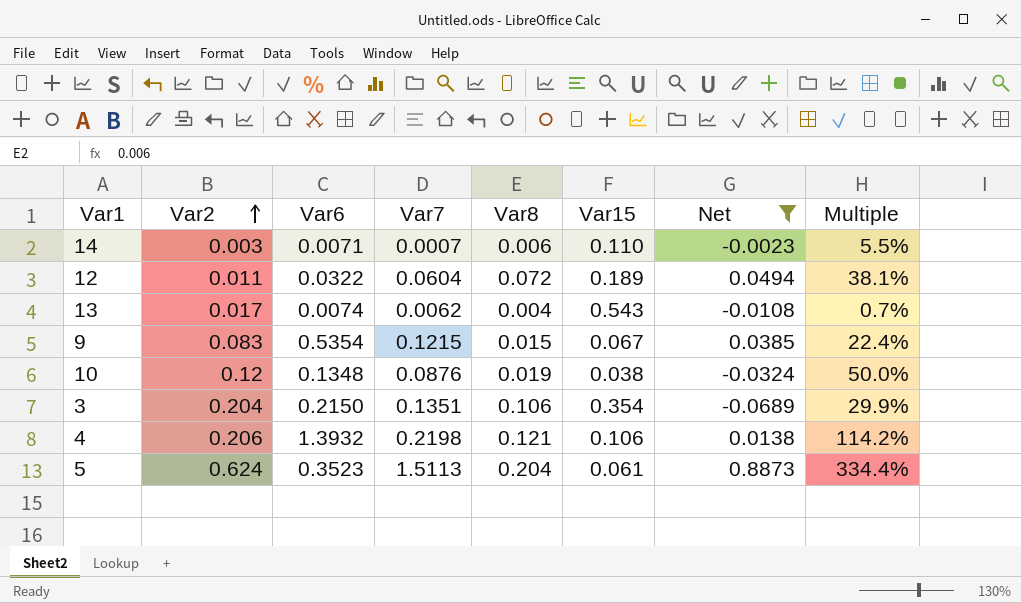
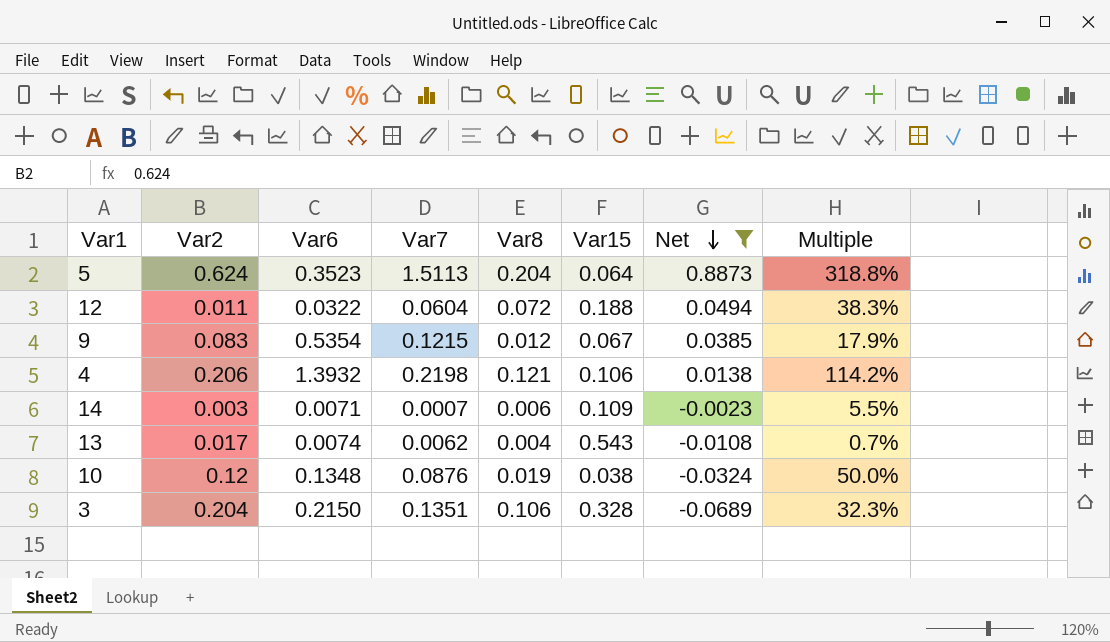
row order: Var2 ascending -> Net descending
5 | Var15: 0.061 -> 0.064
5 | Multiple: 334.4% -> 318.8%
12 | Var15: 0.189 -> 0.188
12 | Multiple: 38.1% -> 38.3%
9 | Var8: 0.015 -> 0.012
9 | Multiple: 22.4% -> 17.9%
14 | Var15: 0.110 -> 0.109
3 | Var15: 0.354 -> 0.328
3 | Multiple: 29.9% -> 32.3%

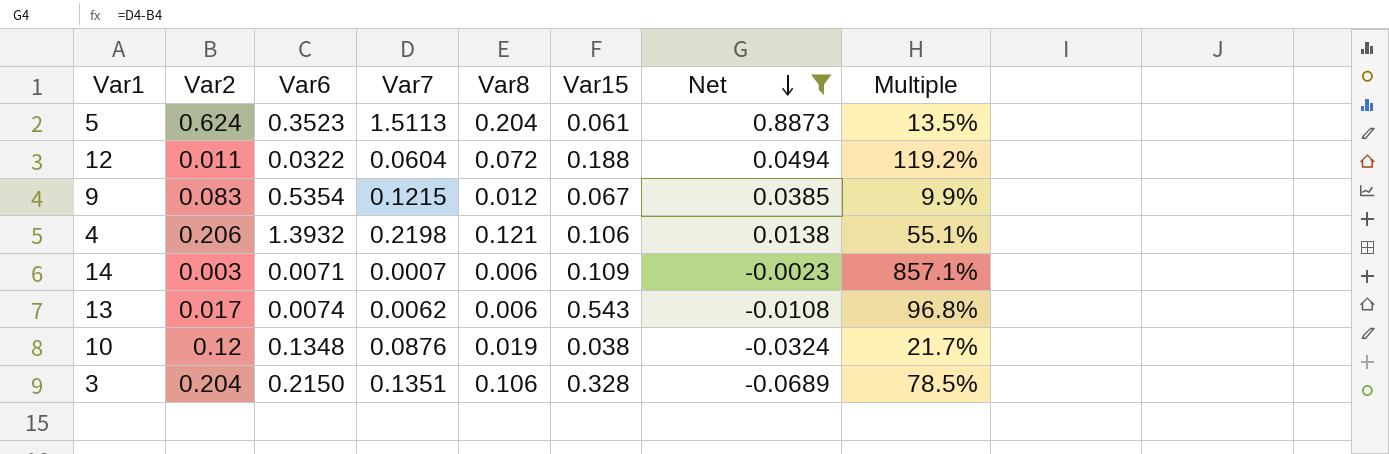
column Multiple | formula: [Var8] / [Var15] -> [Var8] / [Var7]
5 | Var15: 0.064 -> 0.061
13 | Var8: 0.004 -> 0.006

